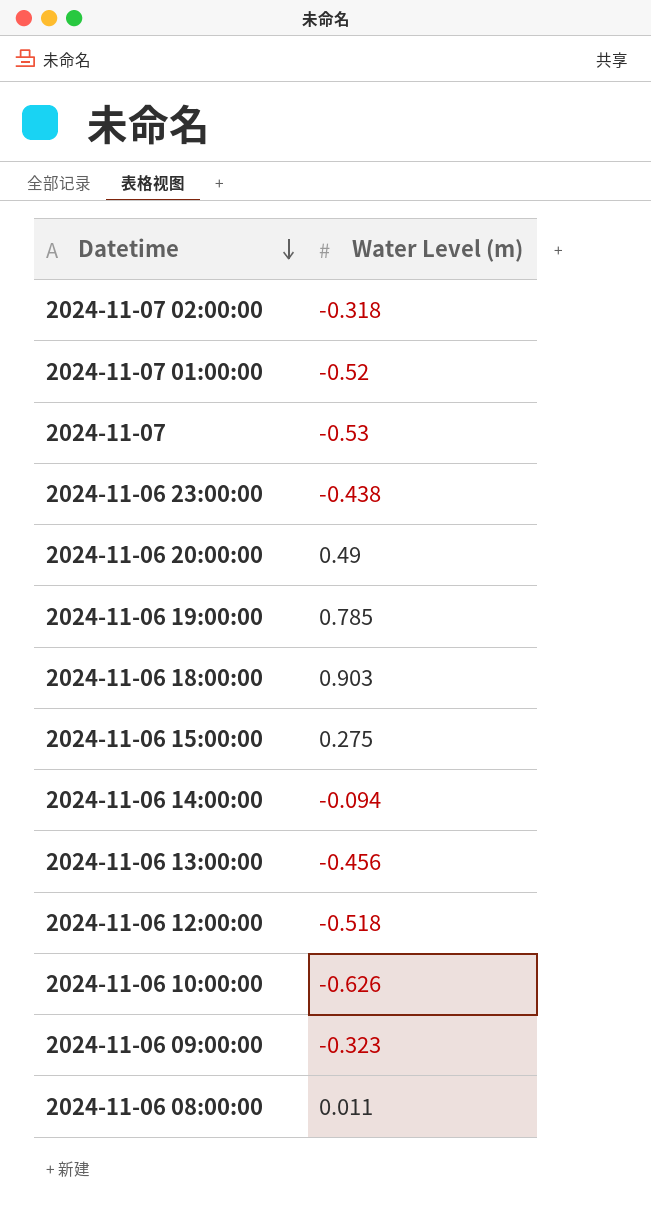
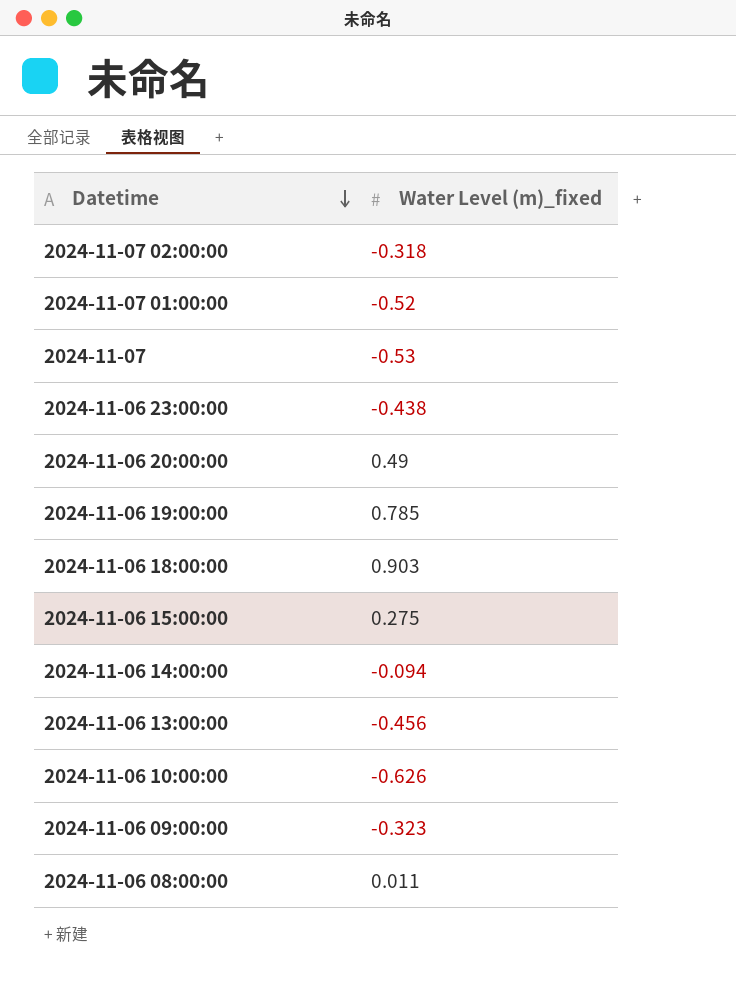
column name: Water Level (m) -> Water Level (m)_fixed
row 2024-11-06 12:00:00: -0.518 -> none

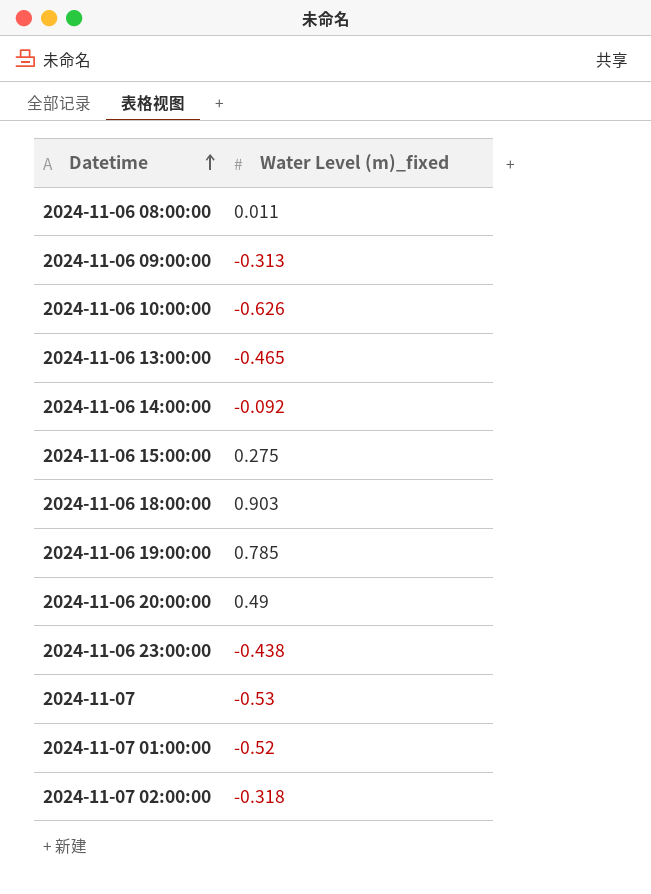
row order: Datetime descending -> Datetime ascending
2024-11-06 09:00:00 | Water Level (m)_fixed: -0.323 -> -0.313
2024-11-06 13:00:00 | Water Level (m)_fixed: -0.456 -> -0.465
2024-11-06 14:00:00 | Water Level (m)_fixed: -0.094 -> -0.092

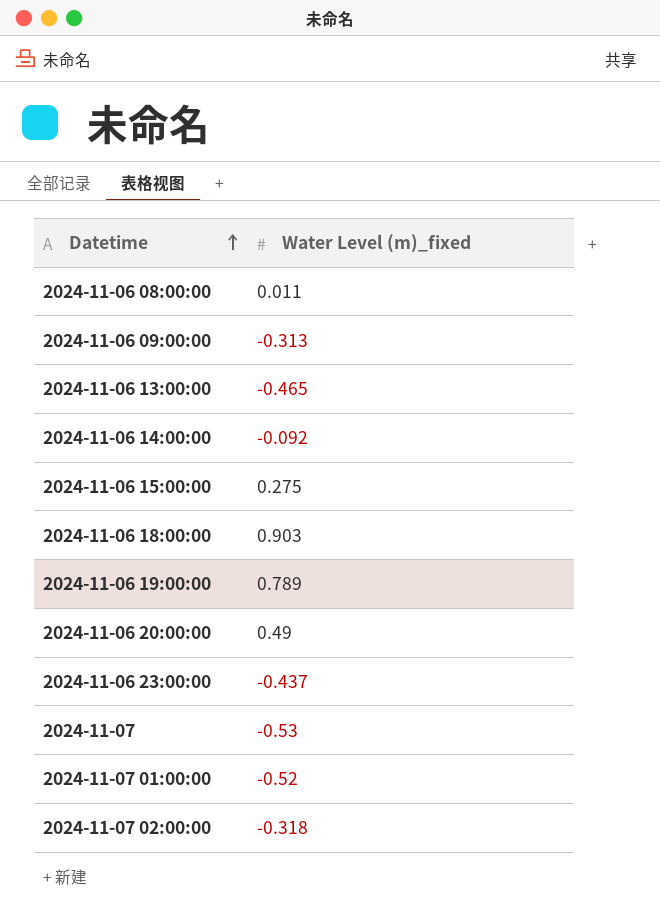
row 2024-11-06 10:00:00: -0.626 -> none
2024-11-06 19:00:00 | Water Level (m)_fixed: 0.785 -> 0.789
2024-11-06 23:00:00 | Water Level (m)_fixed: -0.438 -> -0.437

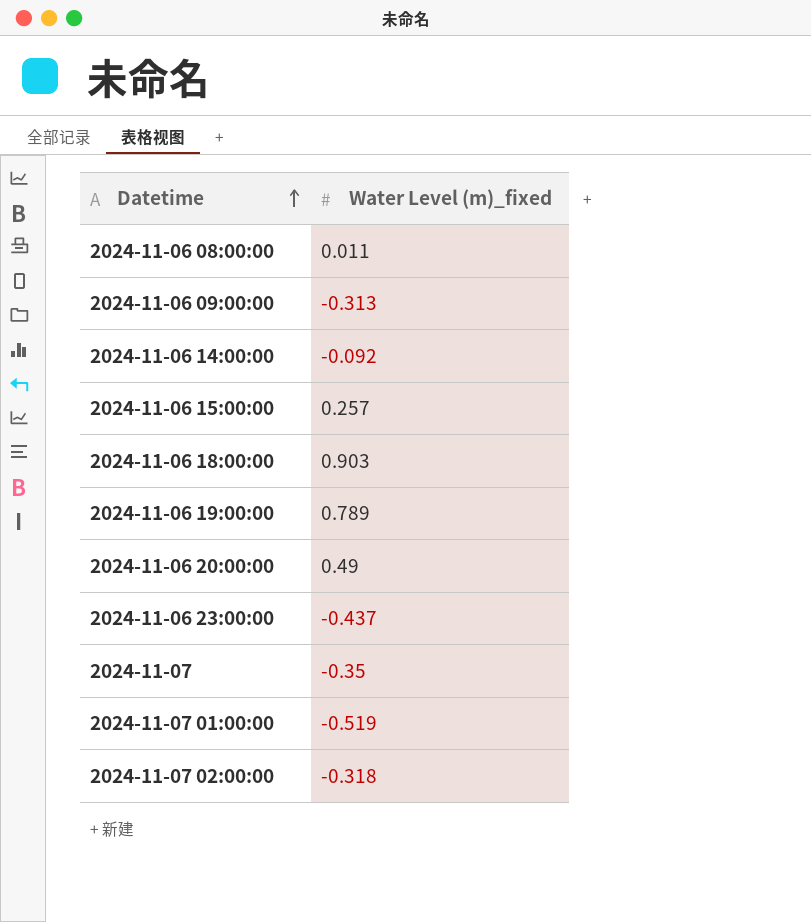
row 2024-11-06 13:00:00: -0.465 -> none
2024-11-06 15:00:00 | Water Level (m)_fixed: 0.275 -> 0.257
2024-11-07 | Water Level (m)_fixed: -0.53 -> -0.35
2024-11-07 01:00:00 | Water Level (m)_fixed: -0.52 -> -0.519

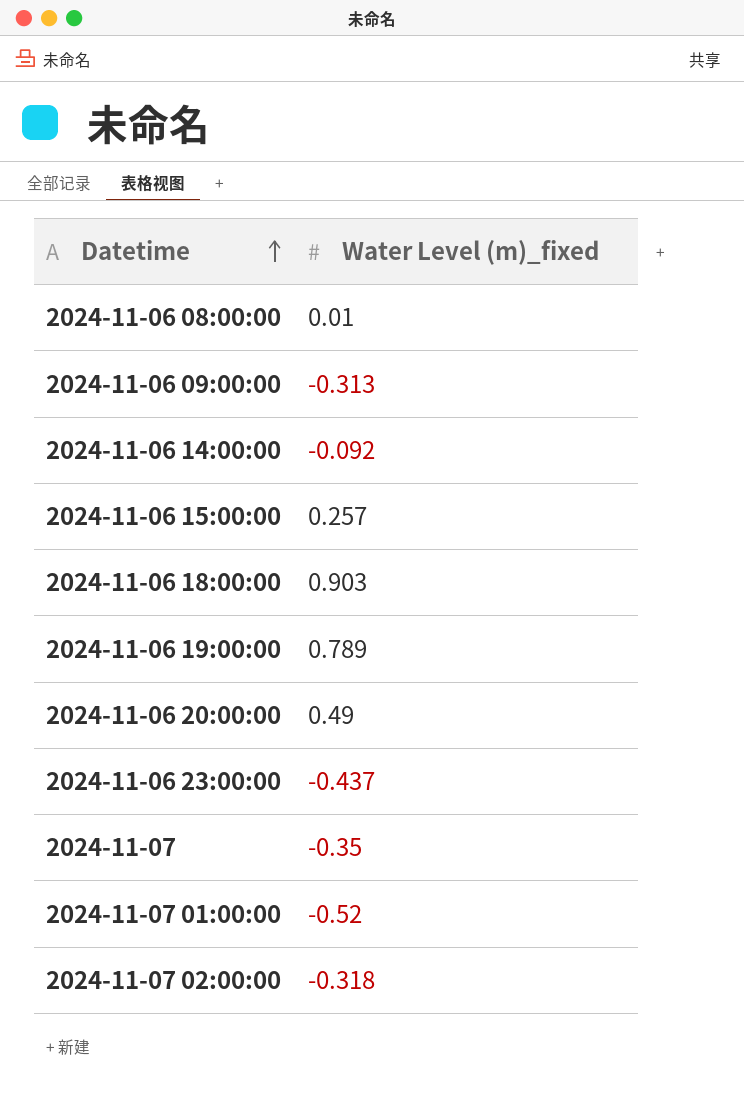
2024-11-06 08:00:00 | Water Level (m)_fixed: 0.011 -> 0.01
2024-11-07 01:00:00 | Water Level (m)_fixed: -0.519 -> -0.52

